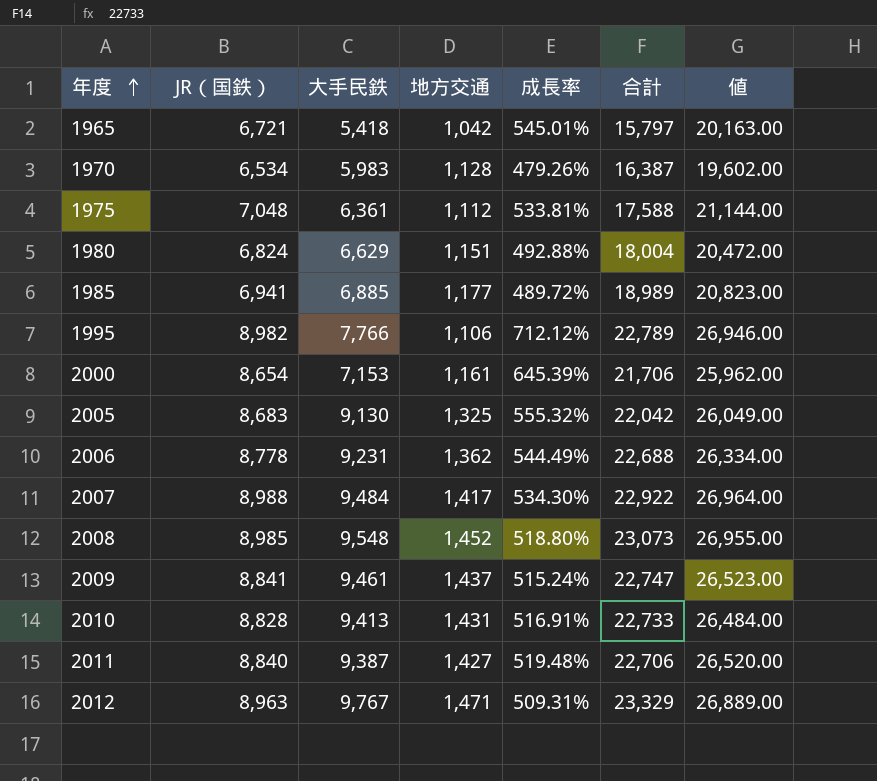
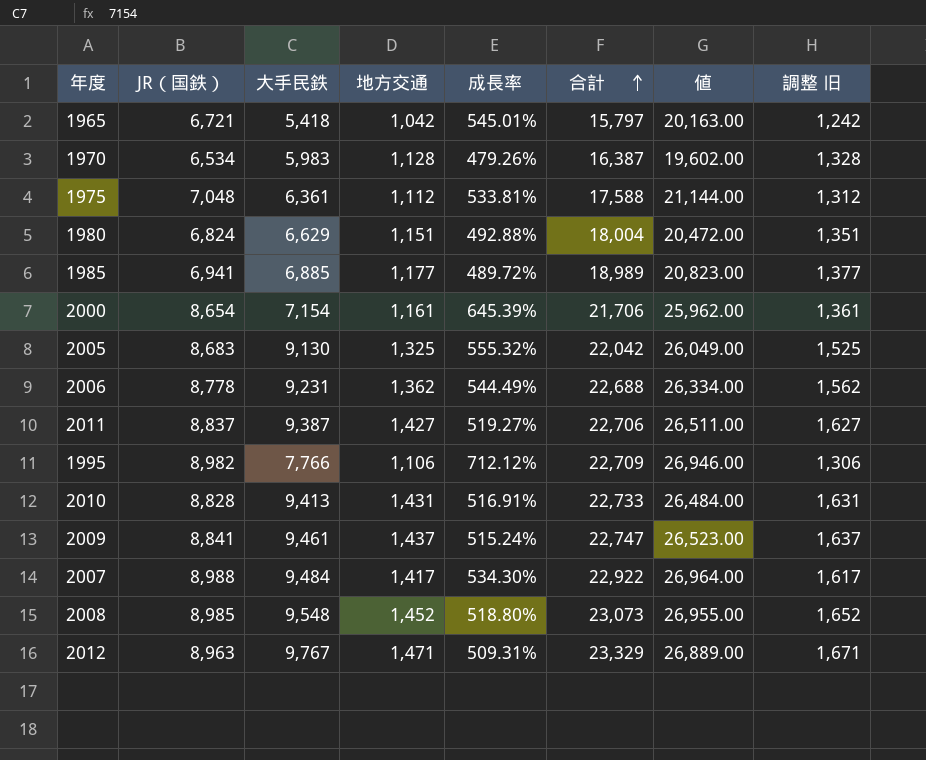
row order: 年度 ascending -> 合計 ascending
column 調整 旧 | formula: none -> [地方交通] + 200
2000 | 大手民鉄: 7,153 -> 7,154
2011 | JR（国鉄）: 8,840 -> 8,837
2011 | 成長率: 519.48% -> 519.27%
2011 | 値: 26,520.00 -> 26,511.00
1995 | 合計: 22,789 -> 22,709

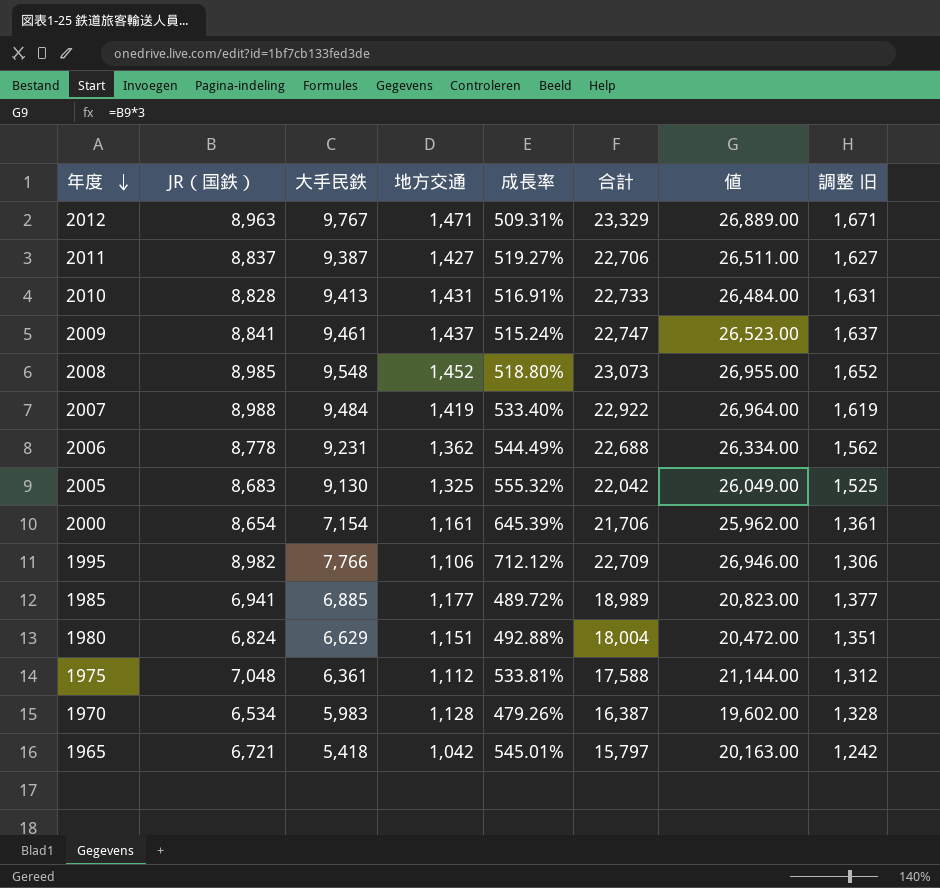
row order: 合計 ascending -> 年度 descending
2007 | 地方交通: 1,417 -> 1,419
2007 | 成長率: 534.30% -> 533.40%
2007 | 調整 旧: 1,617 -> 1,619

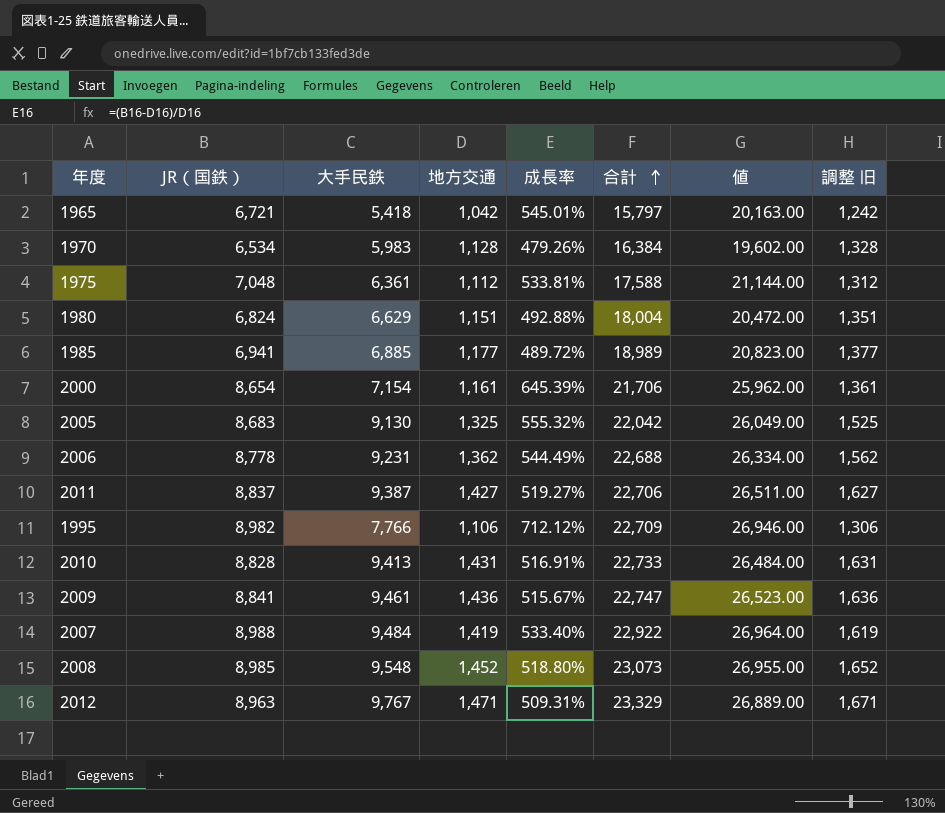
row order: 年度 descending -> 合計 ascending
1970 | 合計: 16,387 -> 16,384
2009 | 地方交通: 1,437 -> 1,436
2009 | 成長率: 515.24% -> 515.67%
2009 | 調整 旧: 1,637 -> 1,636

